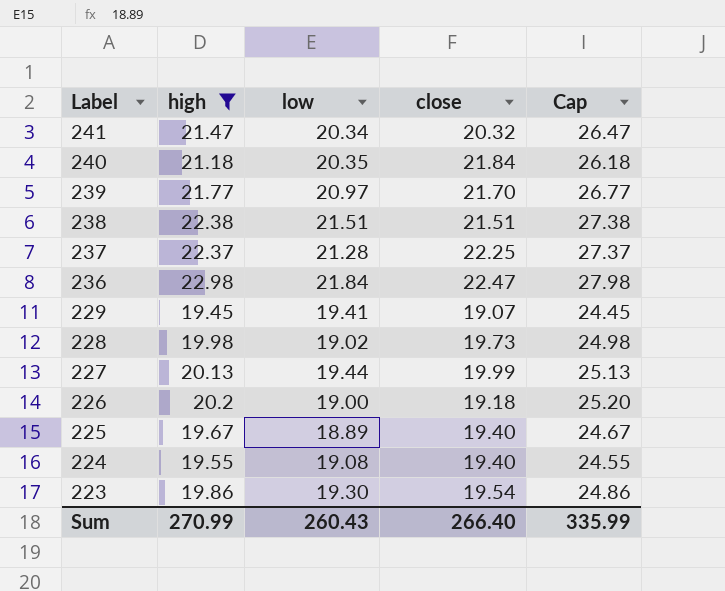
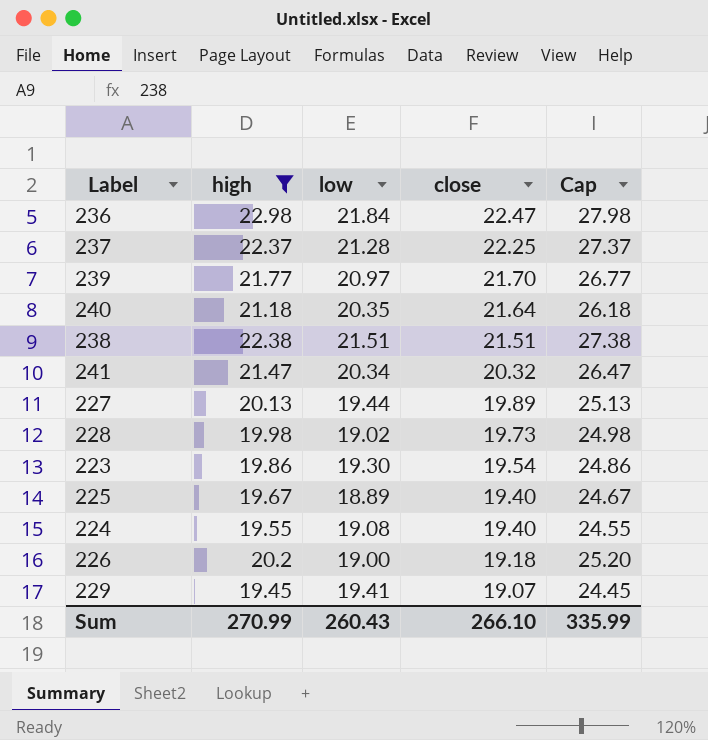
row order: Label descending -> close descending
240 | close: 21.84 -> 21.64
227 | close: 19.99 -> 19.89
Sum | close: 266.40 -> 266.10

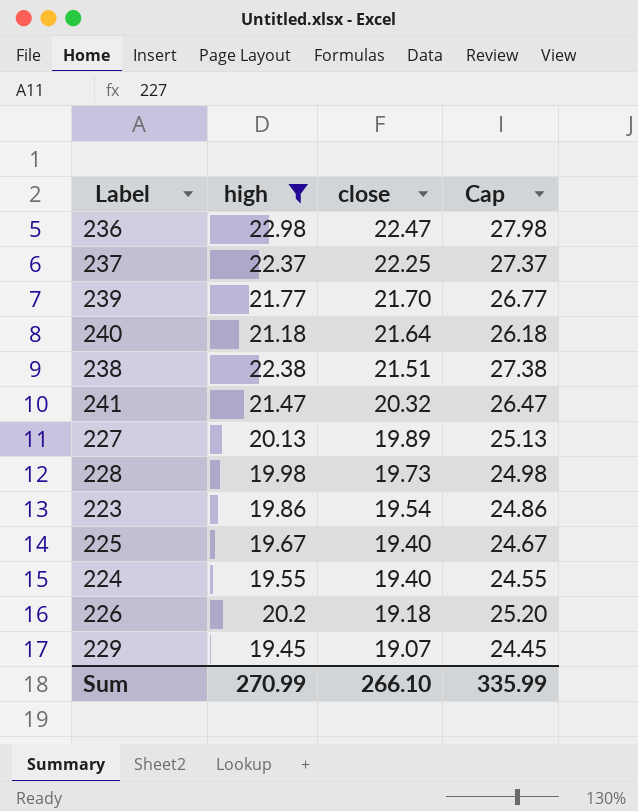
column low | position: 3 -> none

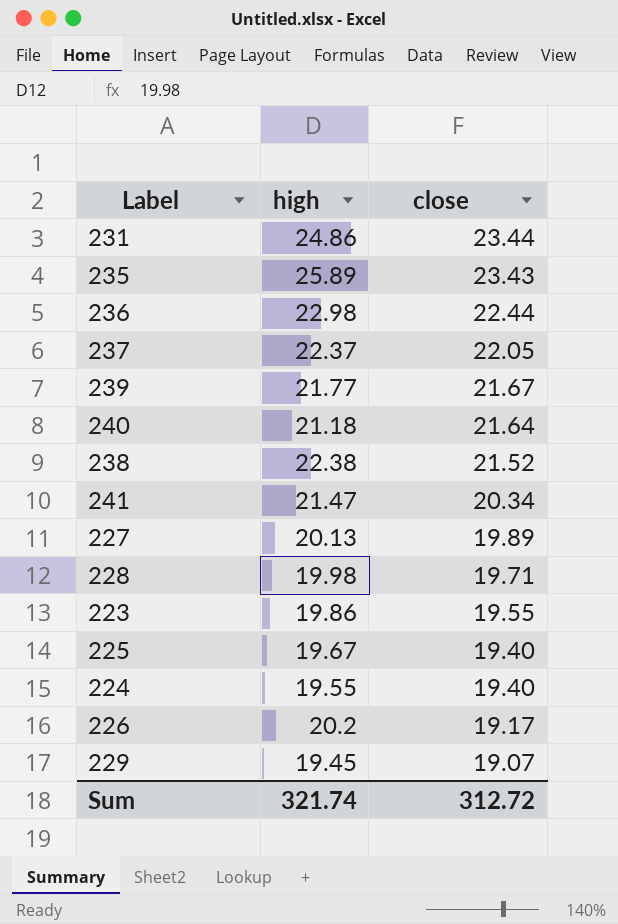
filter: high <= 22.98 -> none
column Cap | formula: [high] + 5 -> none
236 | close: 22.47 -> 22.44
237 | close: 22.25 -> 22.05
239 | close: 21.70 -> 21.67
238 | close: 21.51 -> 21.52
241 | close: 20.32 -> 20.34
228 | close: 19.73 -> 19.71
223 | close: 19.54 -> 19.55
226 | close: 19.18 -> 19.17
Sum | high: 270.99 -> 321.74
Sum | close: 266.10 -> 312.72

